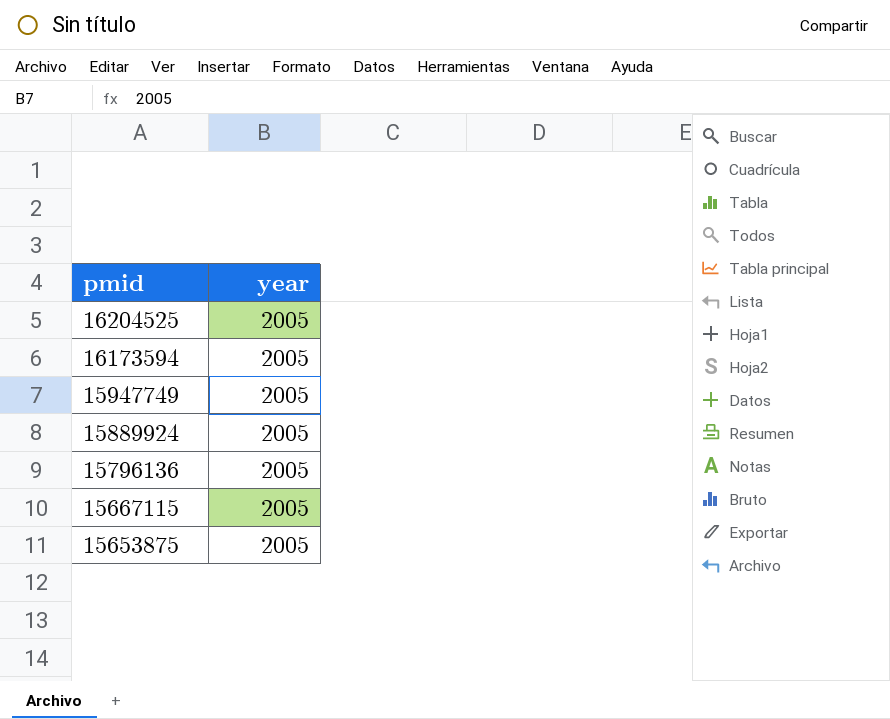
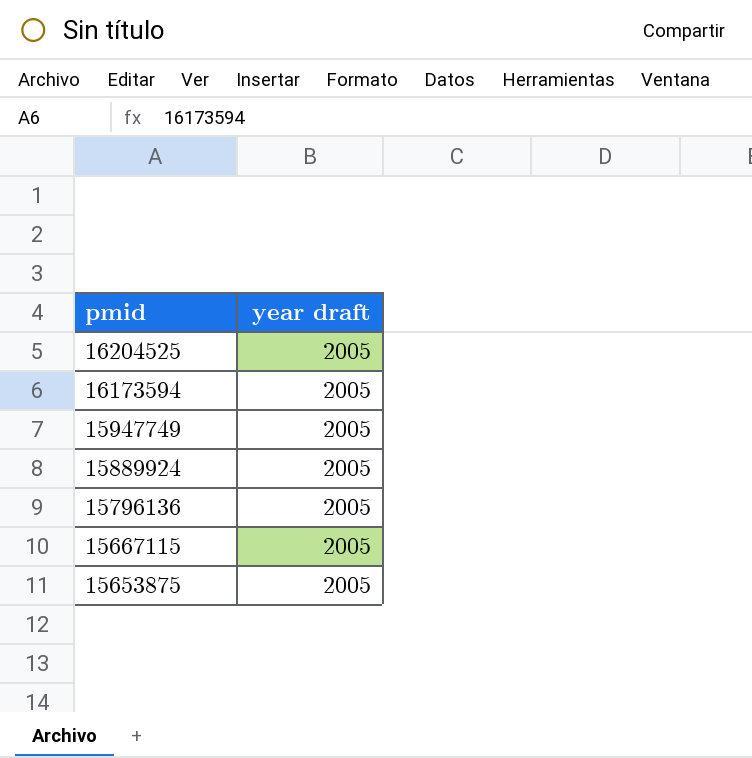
column name: year -> year draft

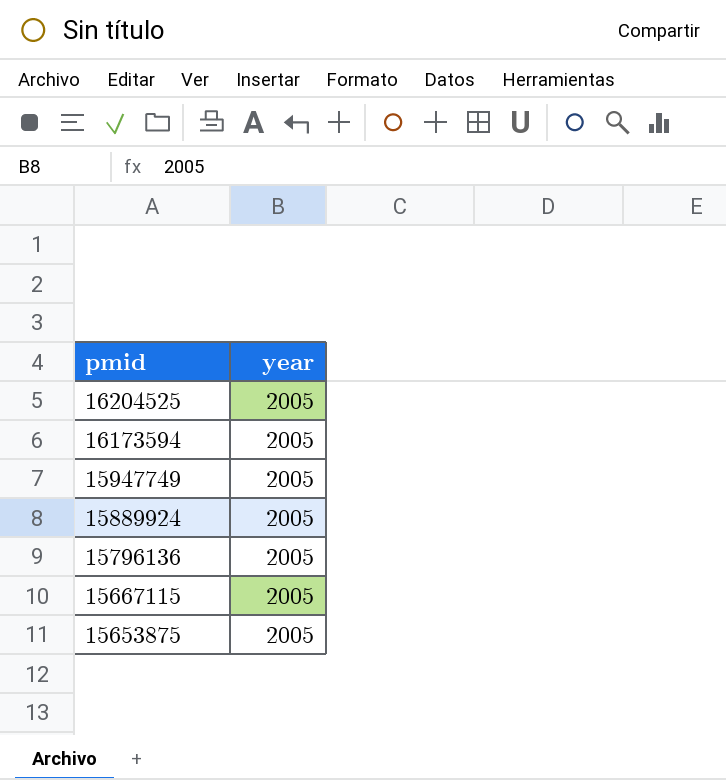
column name: year draft -> year

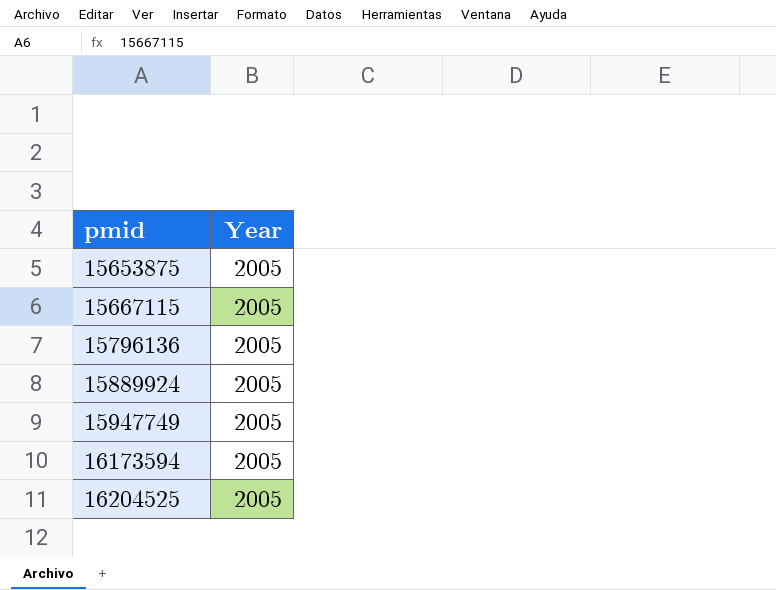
row order: pmid descending -> pmid ascending
column name: year -> Year

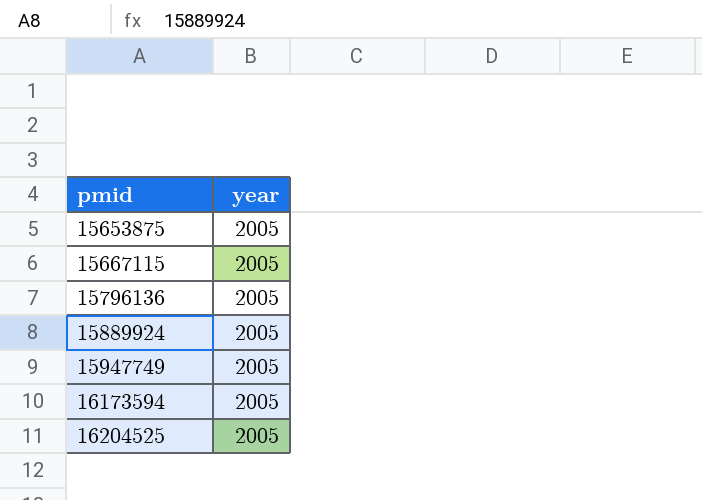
column name: Year -> year

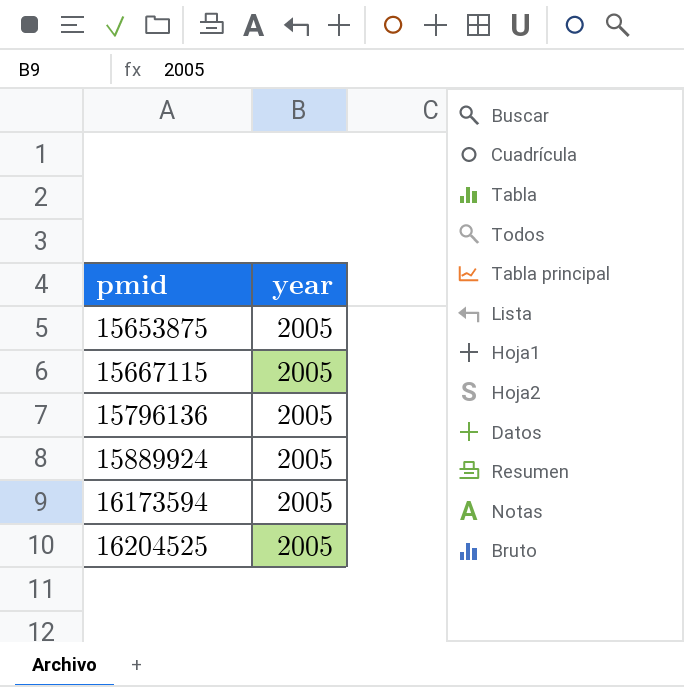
row 15947749: 2005 -> none

